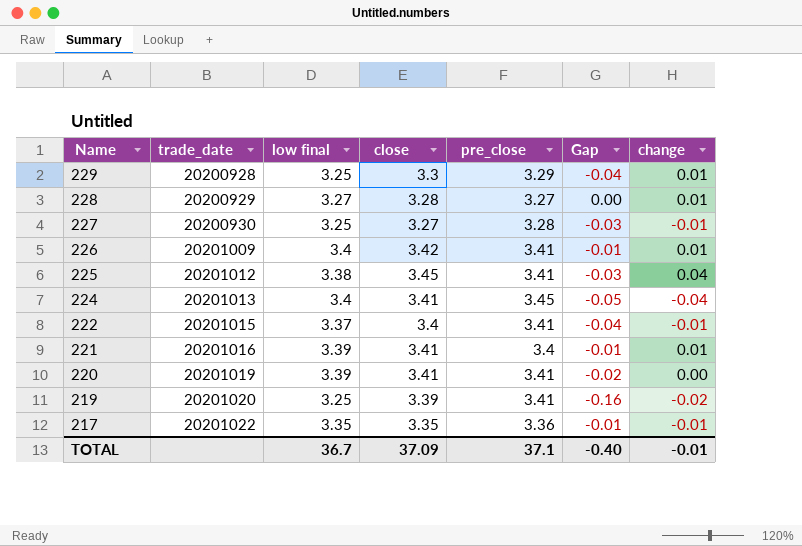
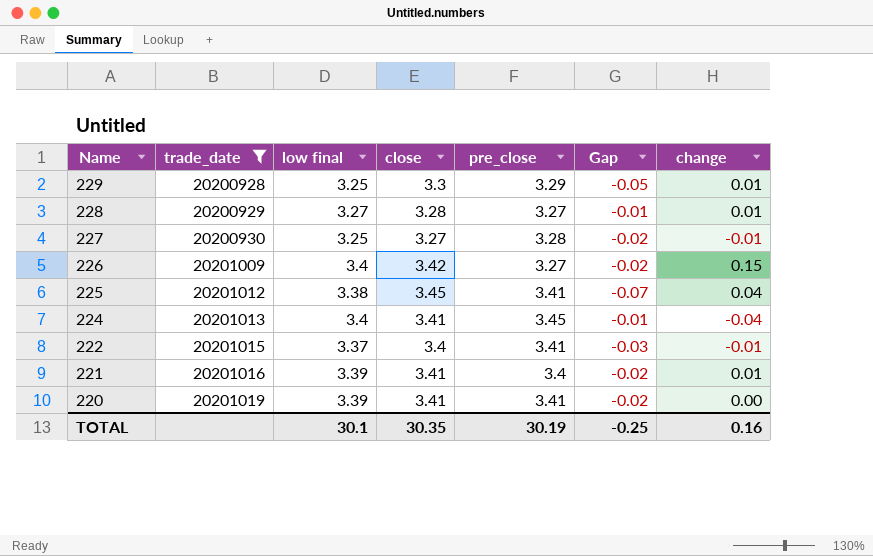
filter: none -> trade_date <= 20201019
column Gap | formula: [low final] - [pre_close] -> [low final] - [close]
226 | pre_close: 3.41 -> 3.27
226 | change: 0.01 -> 0.15
TOTAL | low final: 36.7 -> 30.1
TOTAL | close: 37.09 -> 30.35
TOTAL | pre_close: 37.1 -> 30.19
TOTAL | Gap: -0.40 -> -0.25
TOTAL | change: -0.01 -> 0.16

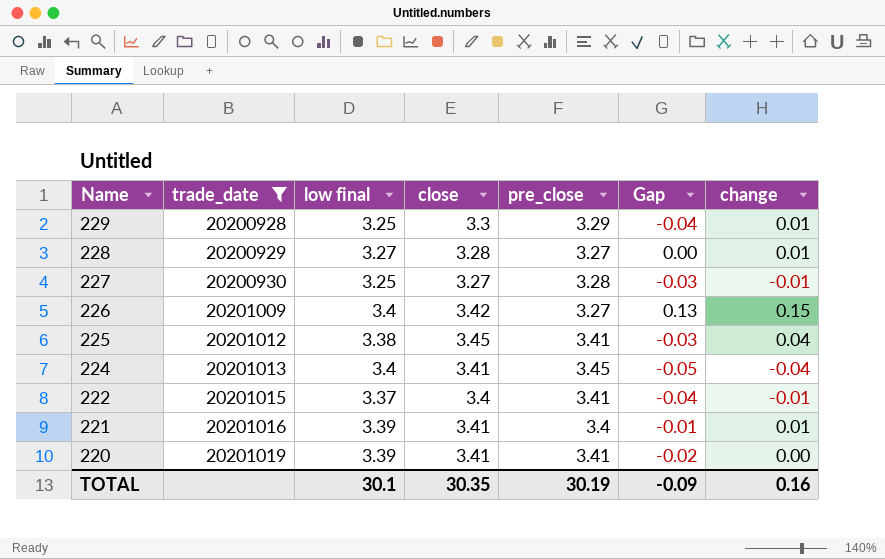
column Gap | formula: [low final] - [close] -> [low final] - [pre_close]
TOTAL | Gap: -0.25 -> -0.09

